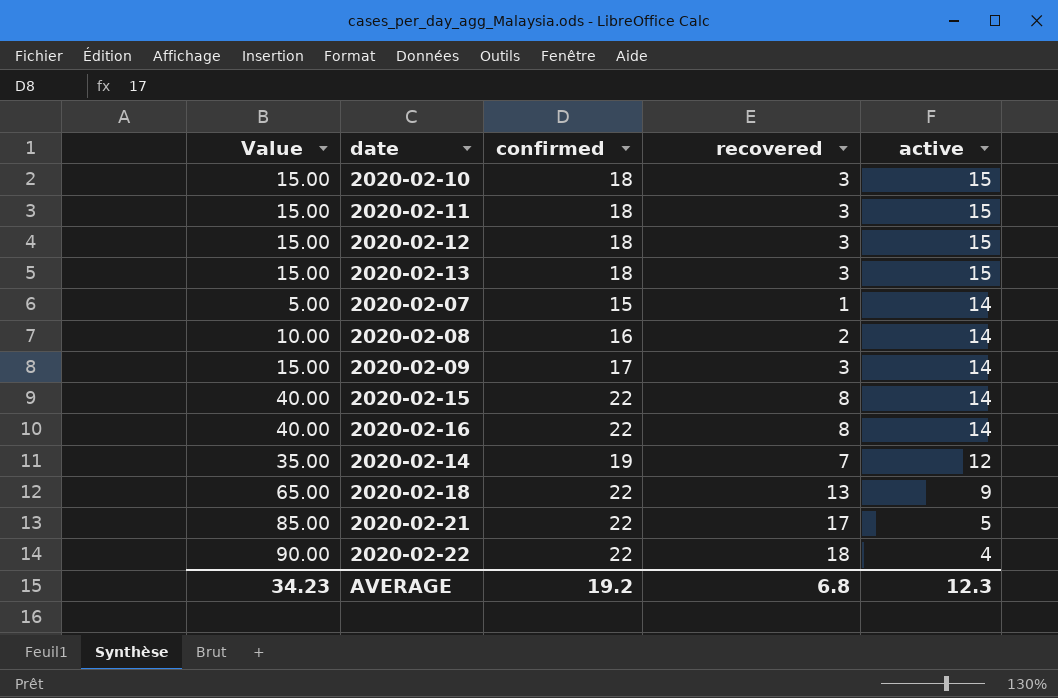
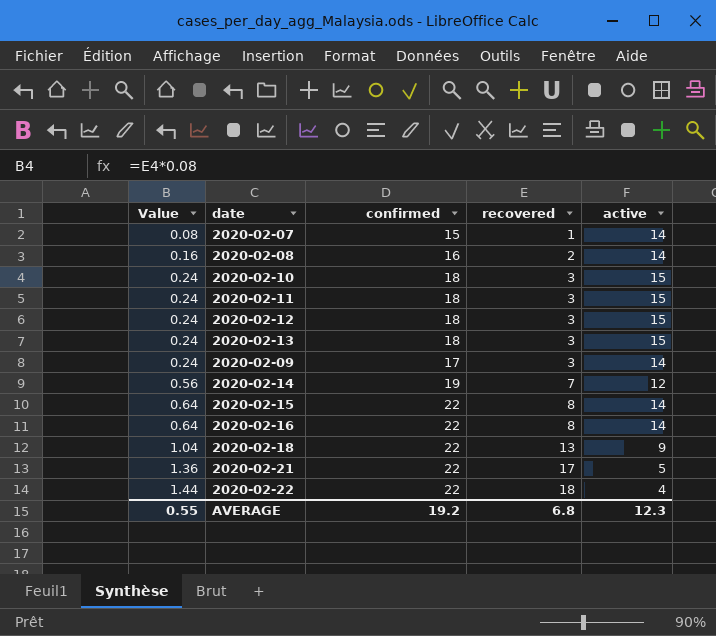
row order: active descending -> Value ascending
column Value | formula: [recovered] * 5 -> [recovered] * 0.08
AVERAGE | Value: 34.23 -> 0.55

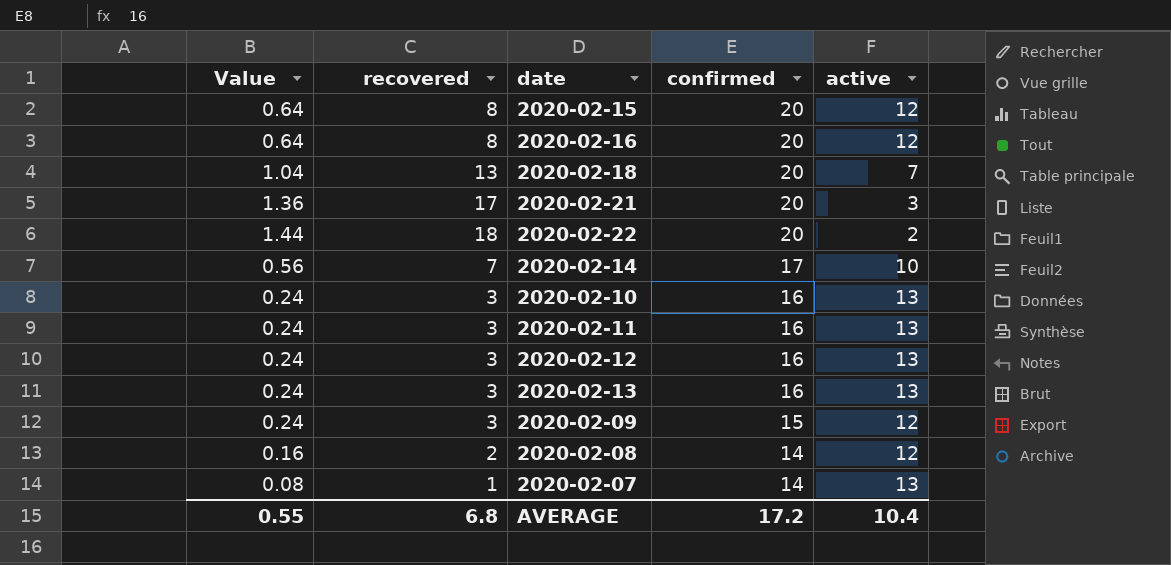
row order: Value ascending -> confirmed descending
column recovered | position: 4 -> 2
2020-02-15 | confirmed: 22 -> 20
2020-02-15 | active: 14 -> 12
2020-02-16 | confirmed: 22 -> 20
2020-02-16 | active: 14 -> 12
2020-02-18 | confirmed: 22 -> 20
2020-02-18 | active: 9 -> 7
2020-02-21 | confirmed: 22 -> 20
2020-02-21 | active: 5 -> 3
2020-02-22 | confirmed: 22 -> 20
2020-02-22 | active: 4 -> 2
2020-02-14 | confirmed: 19 -> 17
2020-02-14 | active: 12 -> 10
2020-02-10 | confirmed: 18 -> 16
2020-02-10 | active: 15 -> 13
2020-02-11 | confirmed: 18 -> 16
2020-02-11 | active: 15 -> 13
2020-02-12 | confirmed: 18 -> 16
2020-02-12 | active: 15 -> 13
2020-02-13 | confirmed: 18 -> 16
2020-02-13 | active: 15 -> 13
2020-02-09 | confirmed: 17 -> 15
2020-02-09 | active: 14 -> 12
2020-02-08 | confirmed: 16 -> 14
2020-02-08 | active: 14 -> 12
2020-02-07 | confirmed: 15 -> 14
2020-02-07 | active: 14 -> 13
AVERAGE | confirmed: 19.2 -> 17.2
AVERAGE | active: 12.3 -> 10.4

